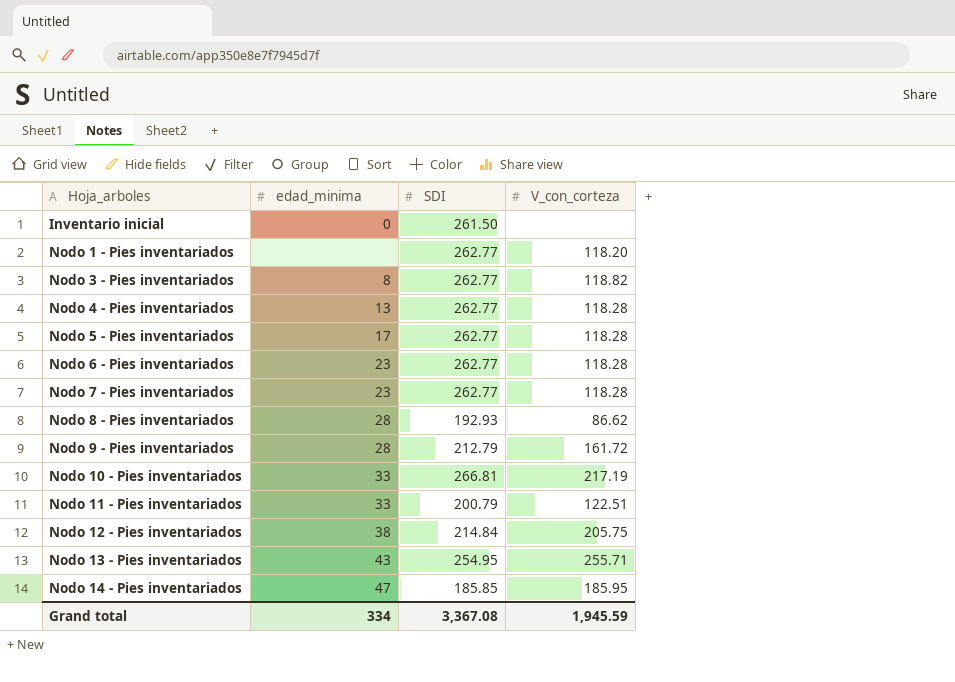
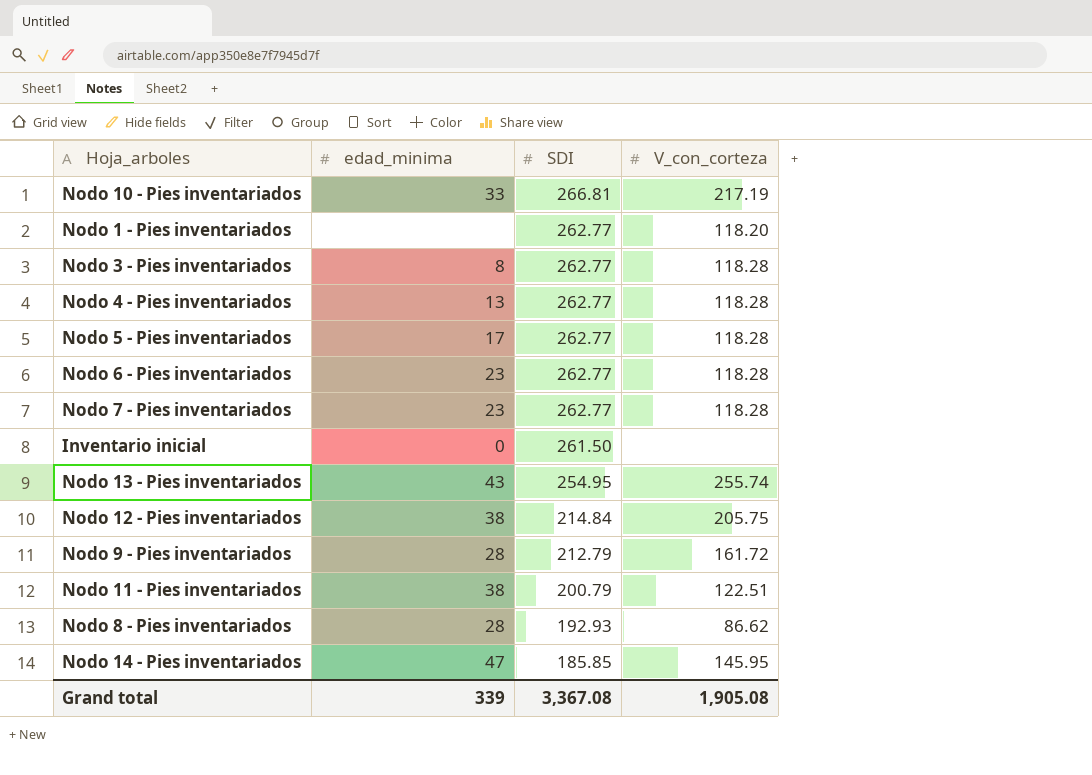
row order: Hoja_arboles ascending -> SDI descending
Nodo 3 - Pies inventariados | V_con_corteza: 118.82 -> 118.28
Nodo 13 - Pies inventariados | V_con_corteza: 255.71 -> 255.74
Nodo 11 - Pies inventariados | edad_minima: 33 -> 38
Nodo 14 - Pies inventariados | V_con_corteza: 185.95 -> 145.95
Grand total | edad_minima: 334 -> 339
Grand total | V_con_corteza: 1,945.59 -> 1,905.08

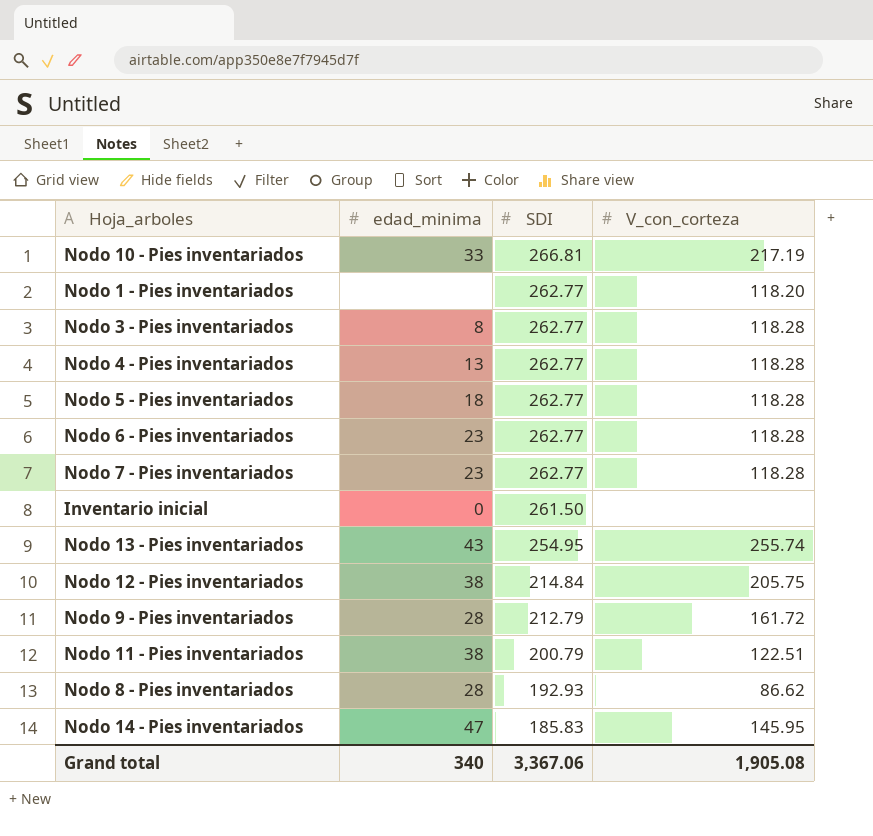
Nodo 5 - Pies inventariados | edad_minima: 17 -> 18
Nodo 14 - Pies inventariados | SDI: 185.85 -> 185.83
Grand total | edad_minima: 339 -> 340
Grand total | SDI: 3,367.08 -> 3,367.06

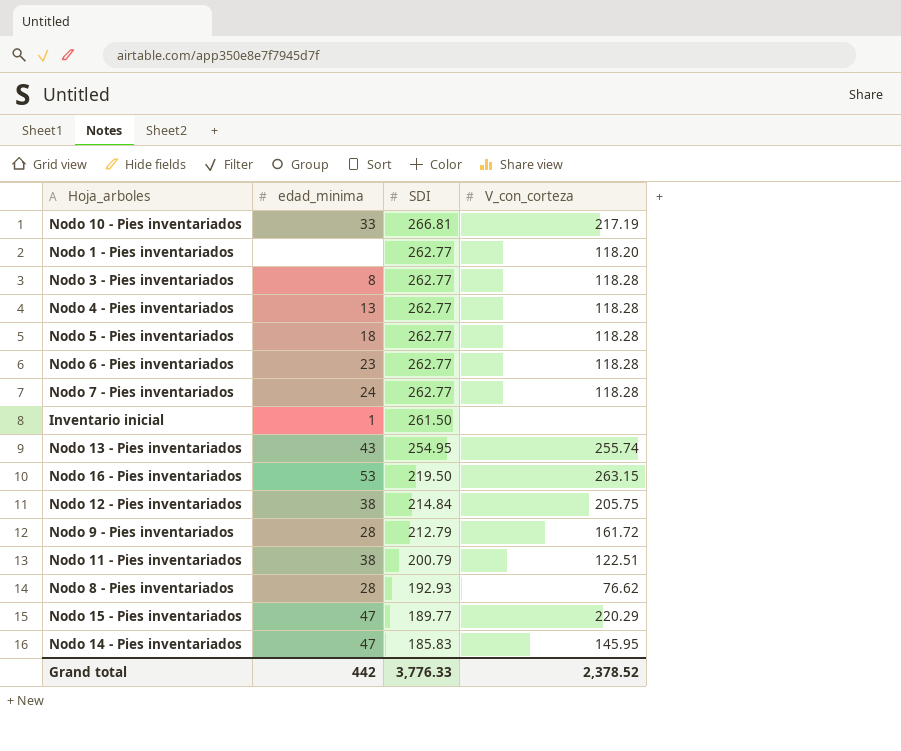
Nodo 7 - Pies inventariados | edad_minima: 23 -> 24
Inventario inicial | edad_minima: 0 -> 1
row Nodo 16 - Pies inventariados: none -> 53 | 219.50 | 263.15
Nodo 8 - Pies inventariados | V_con_corteza: 86.62 -> 76.62
row Nodo 15 - Pies inventariados: none -> 47 | 189.77 | 220.29
Grand total | edad_minima: 340 -> 442
Grand total | SDI: 3,367.06 -> 3,776.33
Grand total | V_con_corteza: 1,905.08 -> 2,378.52

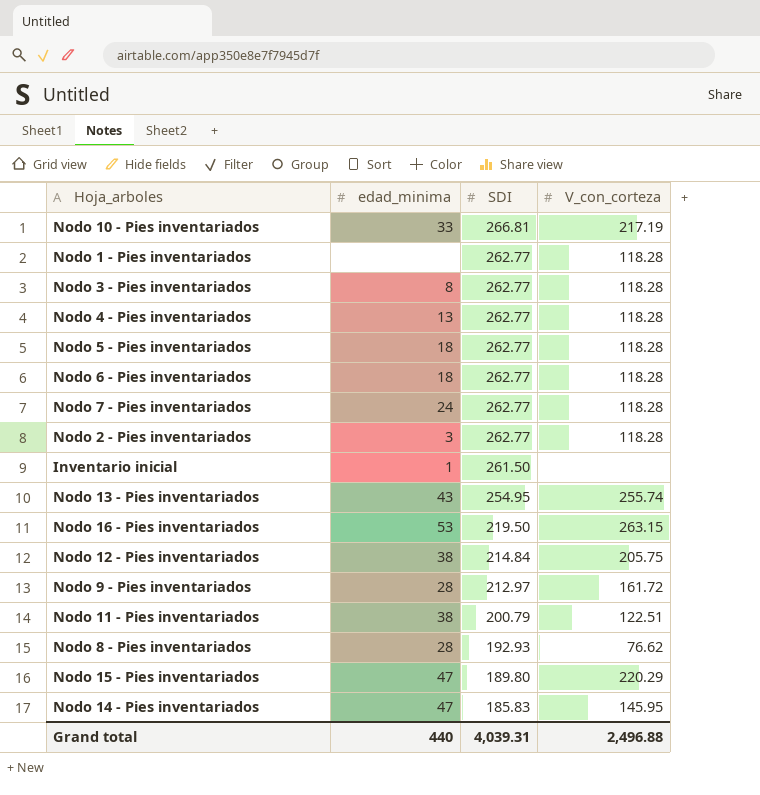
Nodo 1 - Pies inventariados | V_con_corteza: 118.20 -> 118.28
Nodo 6 - Pies inventariados | edad_minima: 23 -> 18
row Nodo 2 - Pies inventariados: none -> 3 | 262.77 | 118.28
Nodo 9 - Pies inventariados | SDI: 212.79 -> 212.97
Nodo 15 - Pies inventariados | SDI: 189.77 -> 189.80
Grand total | edad_minima: 442 -> 440
Grand total | SDI: 3,776.33 -> 4,039.31
Grand total | V_con_corteza: 2,378.52 -> 2,496.88

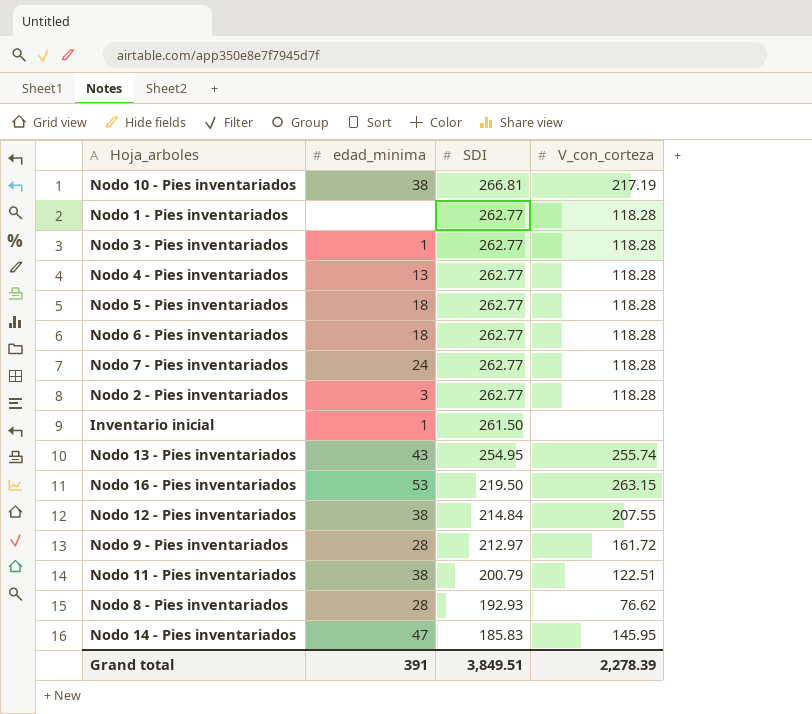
row Nodo 15 - Pies inventariados: 47 | 189.80 | 220.29 -> none
Nodo 10 - Pies inventariados | edad_minima: 33 -> 38
Nodo 3 - Pies inventariados | edad_minima: 8 -> 1
Nodo 12 - Pies inventariados | V_con_corteza: 205.75 -> 207.55
Grand total | edad_minima: 440 -> 391
Grand total | SDI: 4,039.31 -> 3,849.51
Grand total | V_con_corteza: 2,496.88 -> 2,278.39

